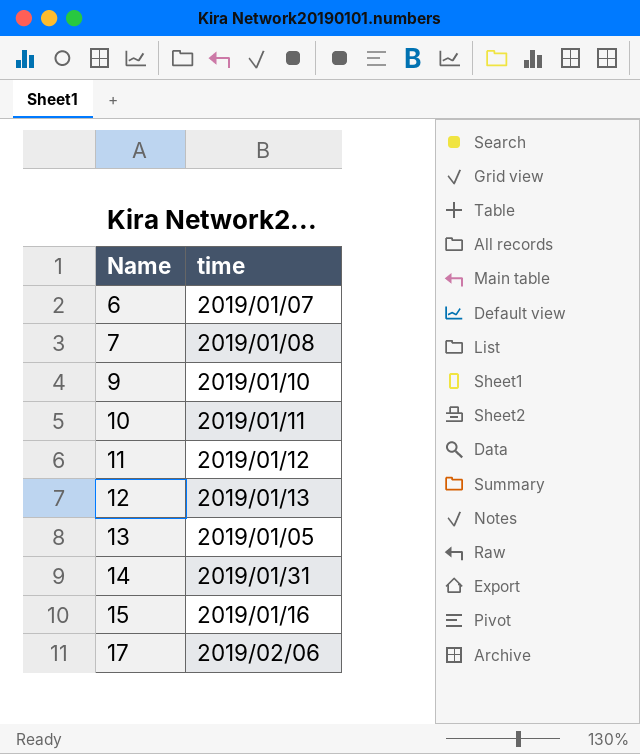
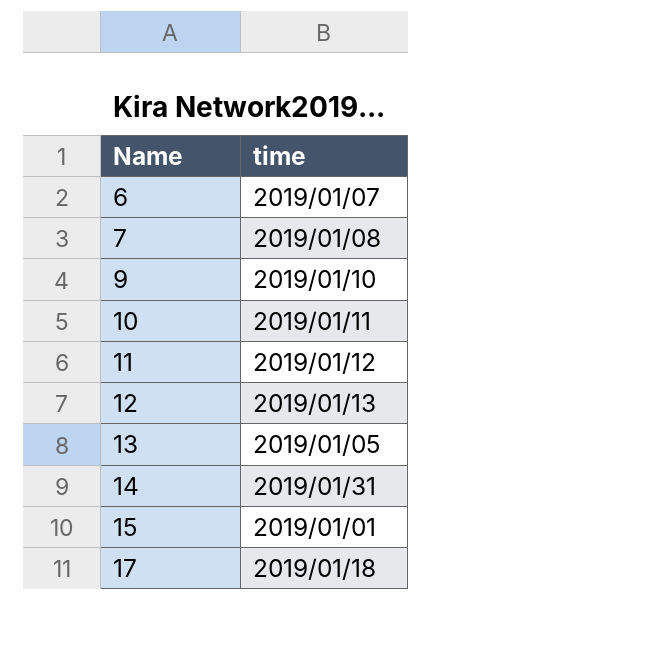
15 | time: 2019/01/16 -> 2019/01/01
17 | time: 2019/02/06 -> 2019/01/18

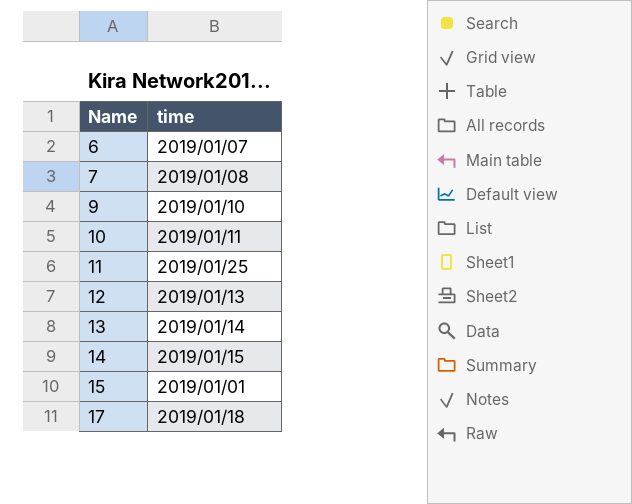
11 | time: 2019/01/12 -> 2019/01/25
13 | time: 2019/01/05 -> 2019/01/14
14 | time: 2019/01/31 -> 2019/01/15

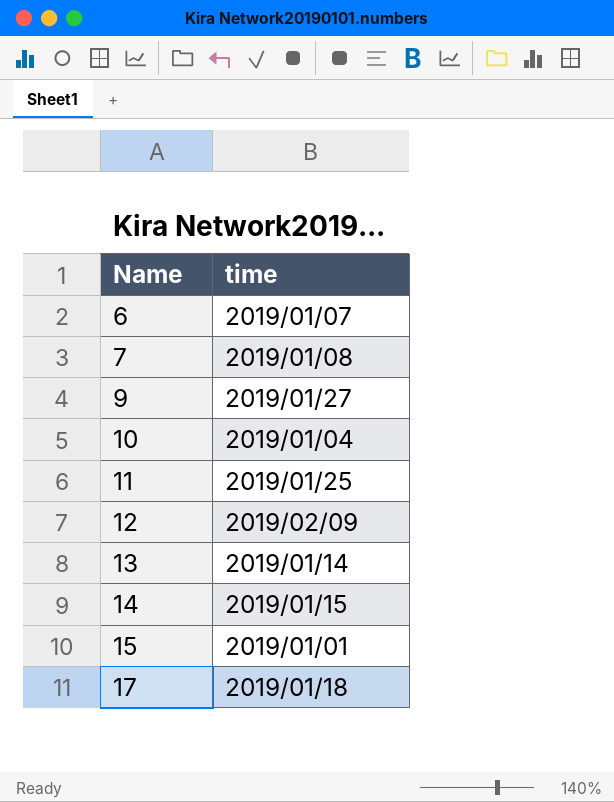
9 | time: 2019/01/10 -> 2019/01/27
10 | time: 2019/01/11 -> 2019/01/04
12 | time: 2019/01/13 -> 2019/02/09

